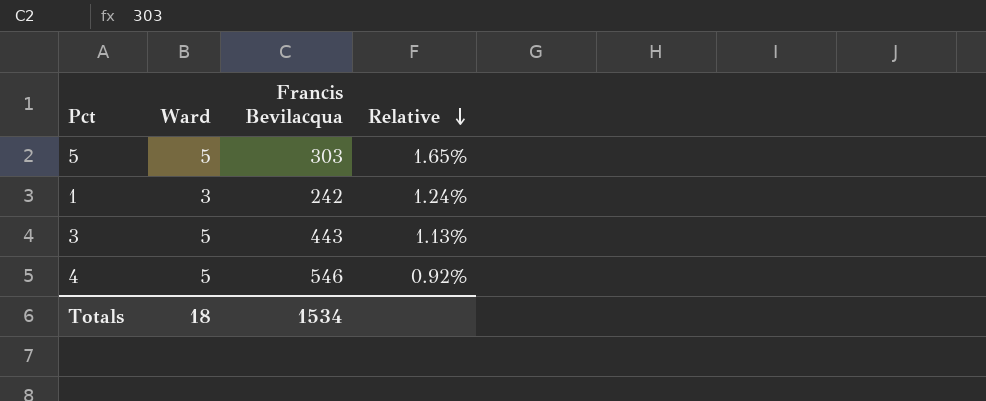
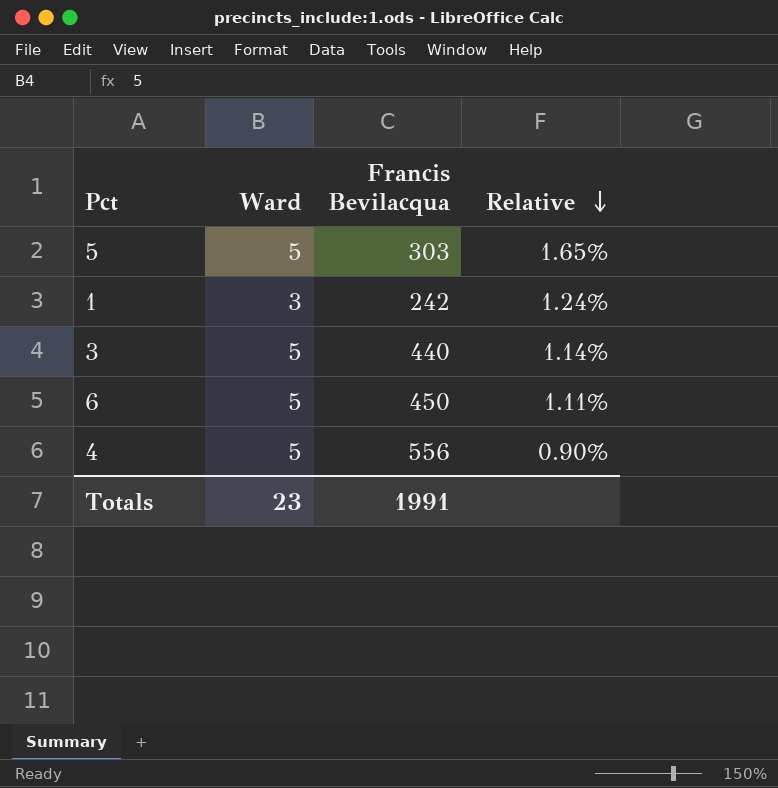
3 | Francis Bevilacqua: 443 -> 440
3 | Relative: 1.13% -> 1.14%
row 6: none -> 5 | 450 | 1.11%
4 | Francis Bevilacqua: 546 -> 556
4 | Relative: 0.92% -> 0.90%
Totals | Ward: 18 -> 23
Totals | Francis Bevilacqua: 1534 -> 1991

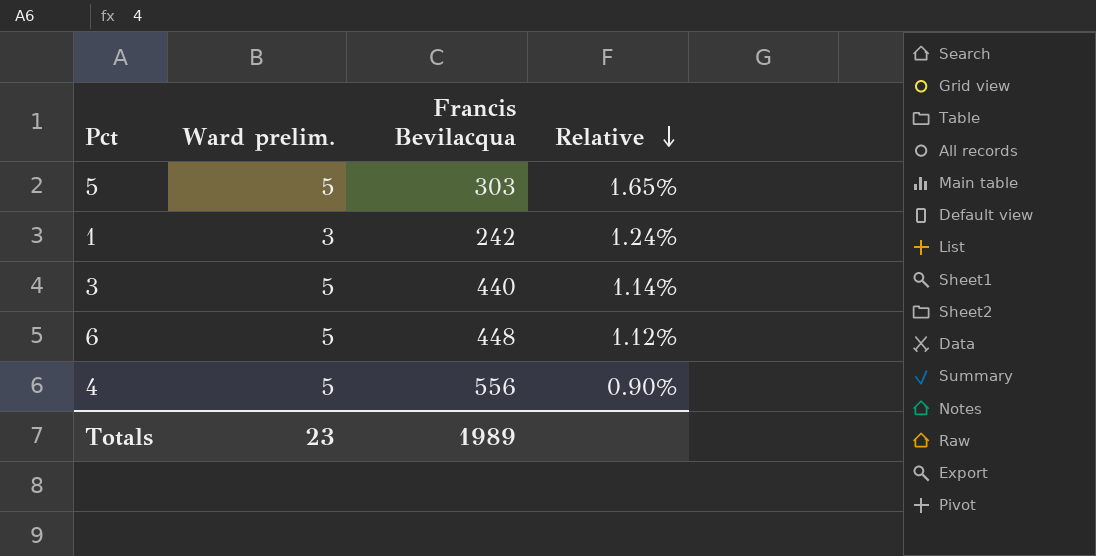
column name: Ward -> Ward prelim.
6 | Francis Bevilacqua: 450 -> 448
6 | Relative: 1.11% -> 1.12%
Totals | Francis Bevilacqua: 1991 -> 1989

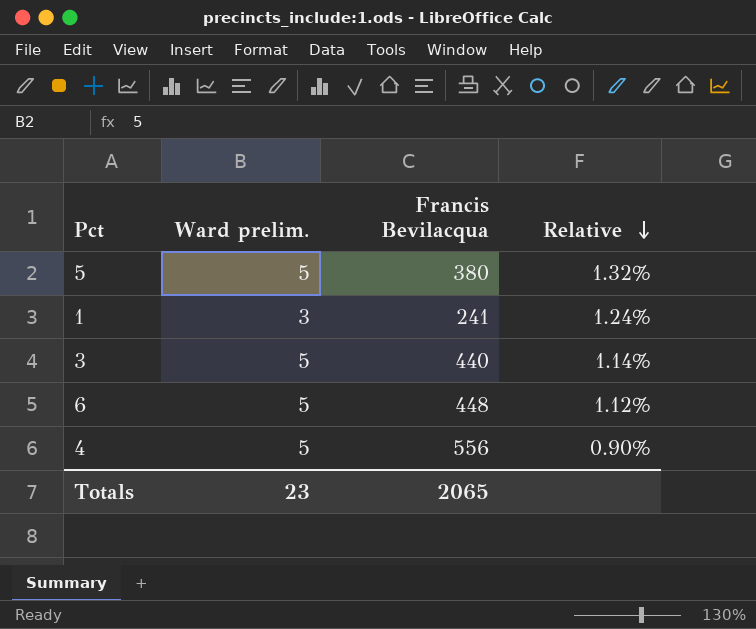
5 | Francis Bevilacqua: 303 -> 380
5 | Relative: 1.65% -> 1.32%
1 | Francis Bevilacqua: 242 -> 241
Totals | Francis Bevilacqua: 1989 -> 2065

